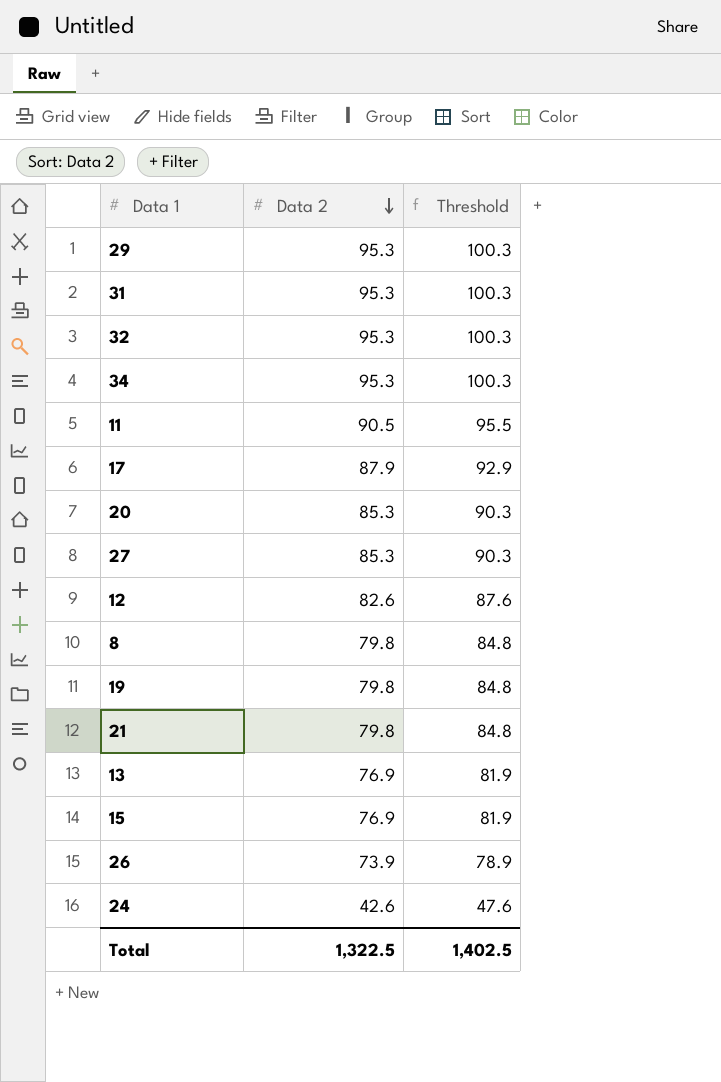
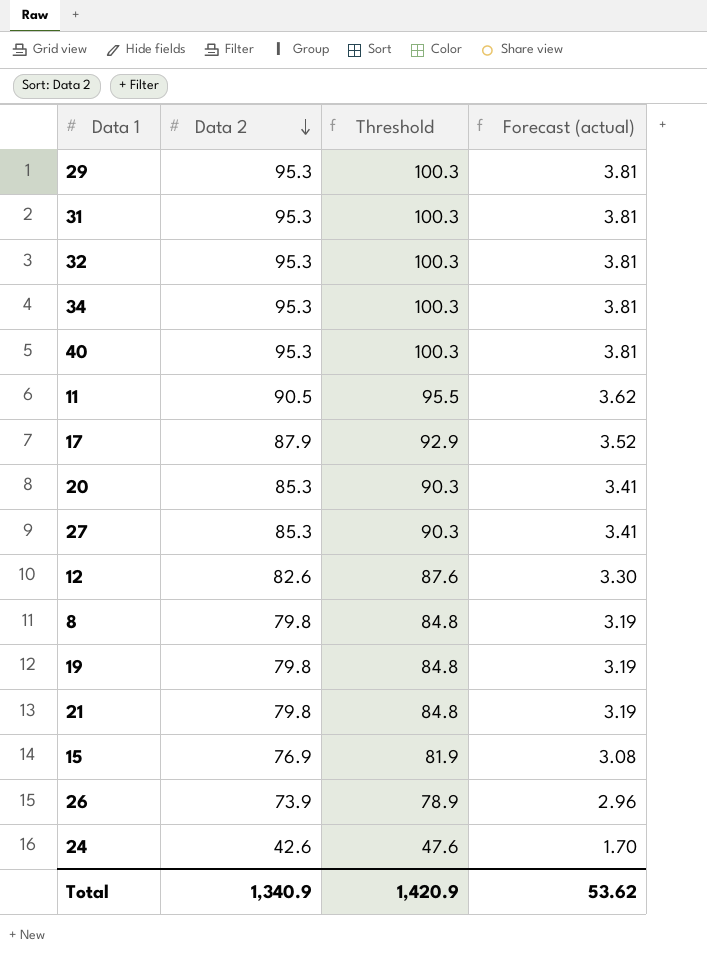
column Forecast (actual) | formula: none -> [Data 2] * 0.04
row 13: 76.9 | 81.9 -> none
row 40: none -> 95.3 | 100.3 | 3.81
Total | Data 2: 1,322.5 -> 1,340.9
Total | Threshold: 1,402.5 -> 1,420.9

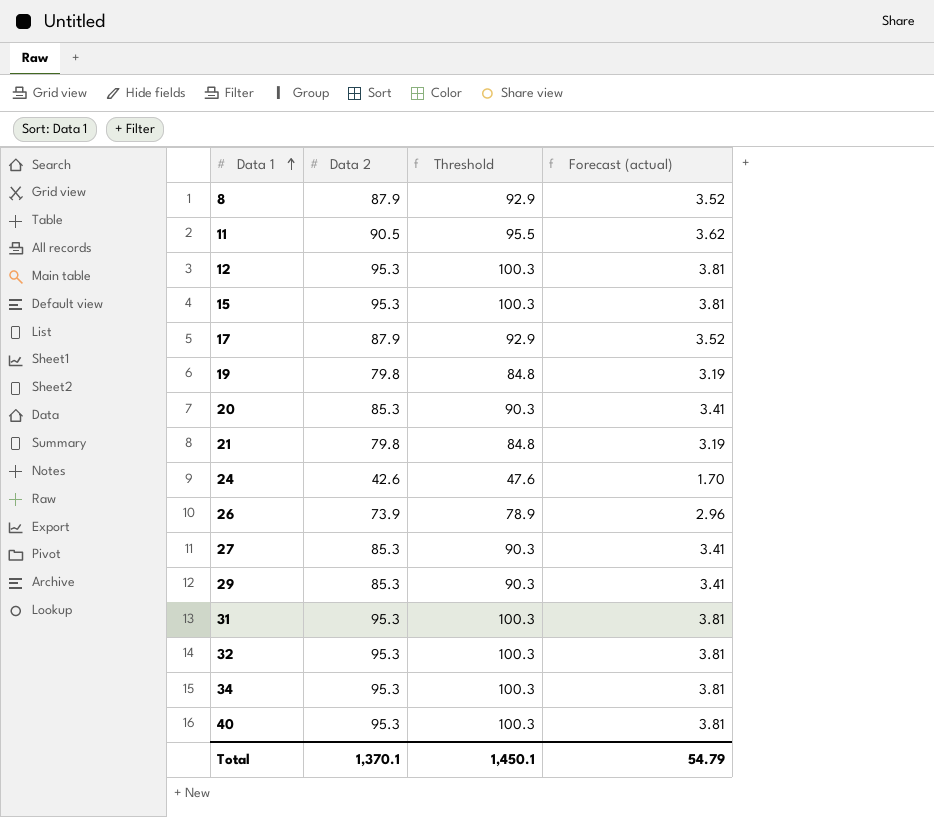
row order: Data 2 descending -> Data 1 ascending
8 | Data 2: 79.8 -> 87.9
8 | Threshold: 84.8 -> 92.9
8 | Forecast (actual): 3.19 -> 3.52
12 | Data 2: 82.6 -> 95.3
12 | Threshold: 87.6 -> 100.3
12 | Forecast (actual): 3.30 -> 3.81
15 | Data 2: 76.9 -> 95.3
15 | Threshold: 81.9 -> 100.3
15 | Forecast (actual): 3.08 -> 3.81
29 | Data 2: 95.3 -> 85.3
29 | Threshold: 100.3 -> 90.3
29 | Forecast (actual): 3.81 -> 3.41
Total | Data 2: 1,340.9 -> 1,370.1
Total | Threshold: 1,420.9 -> 1,450.1
Total | Forecast (actual): 53.62 -> 54.79

